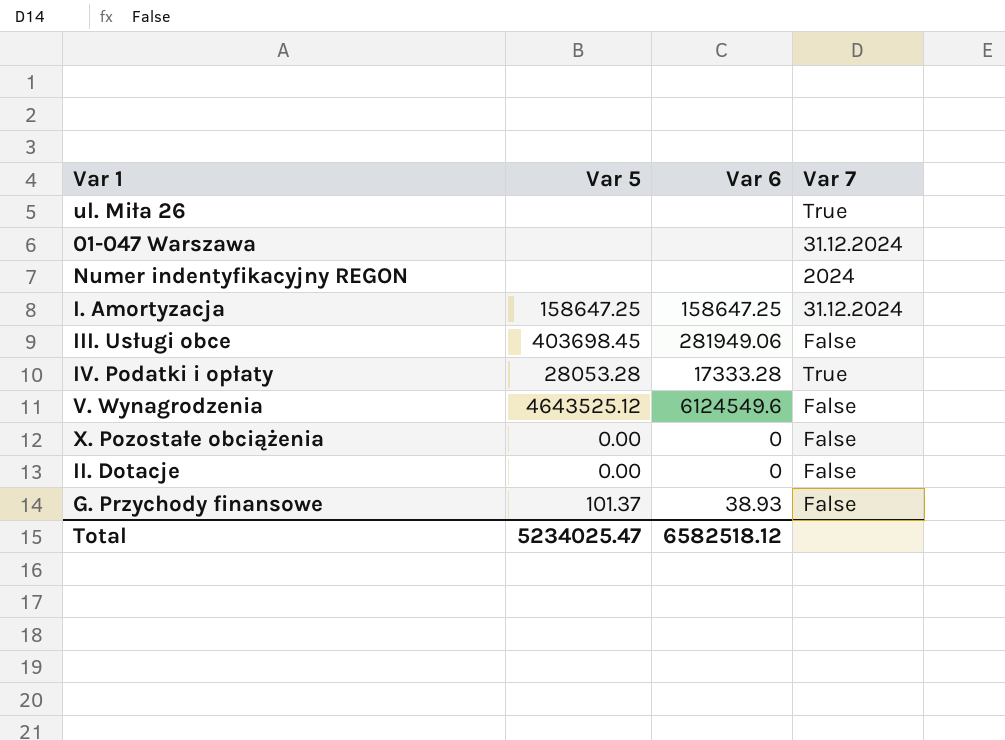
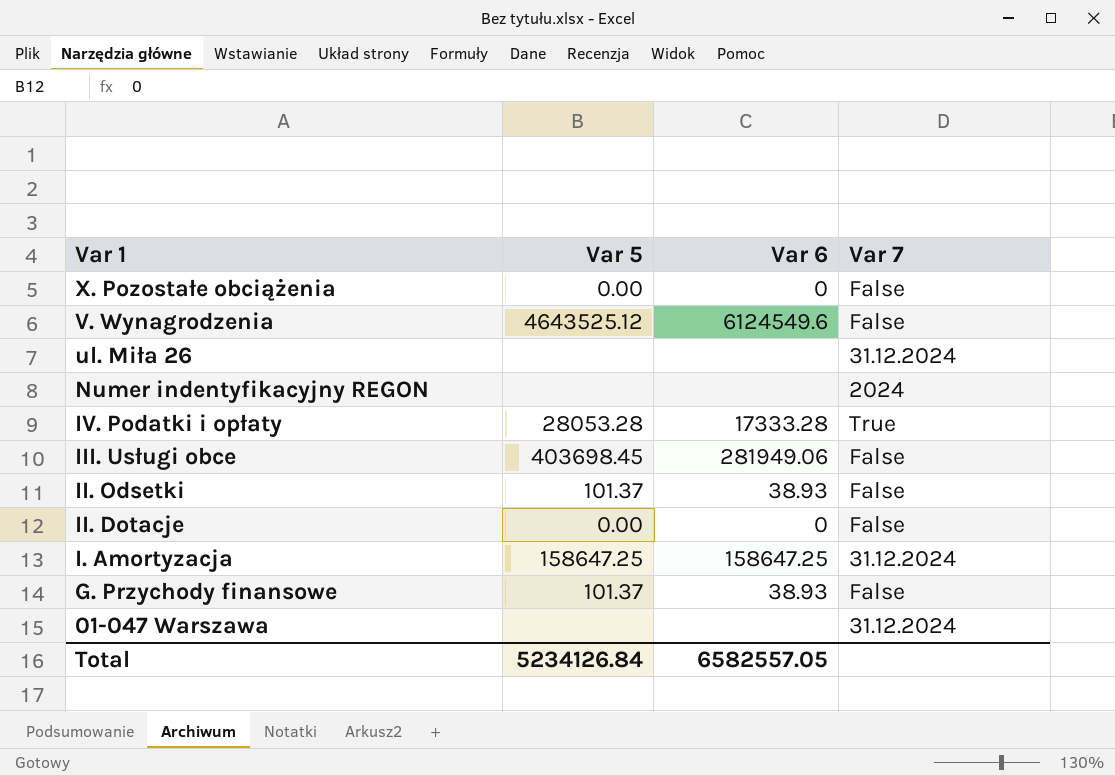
row order: none -> Var 1 descending
ul. Miła 26 | Var 7: True -> 31.12.2024
row II. Odsetki: none -> 101.37 | 38.93 | False
Total | Var 5: 5234025.47 -> 5234126.84
Total | Var 6: 6582518.12 -> 6582557.05

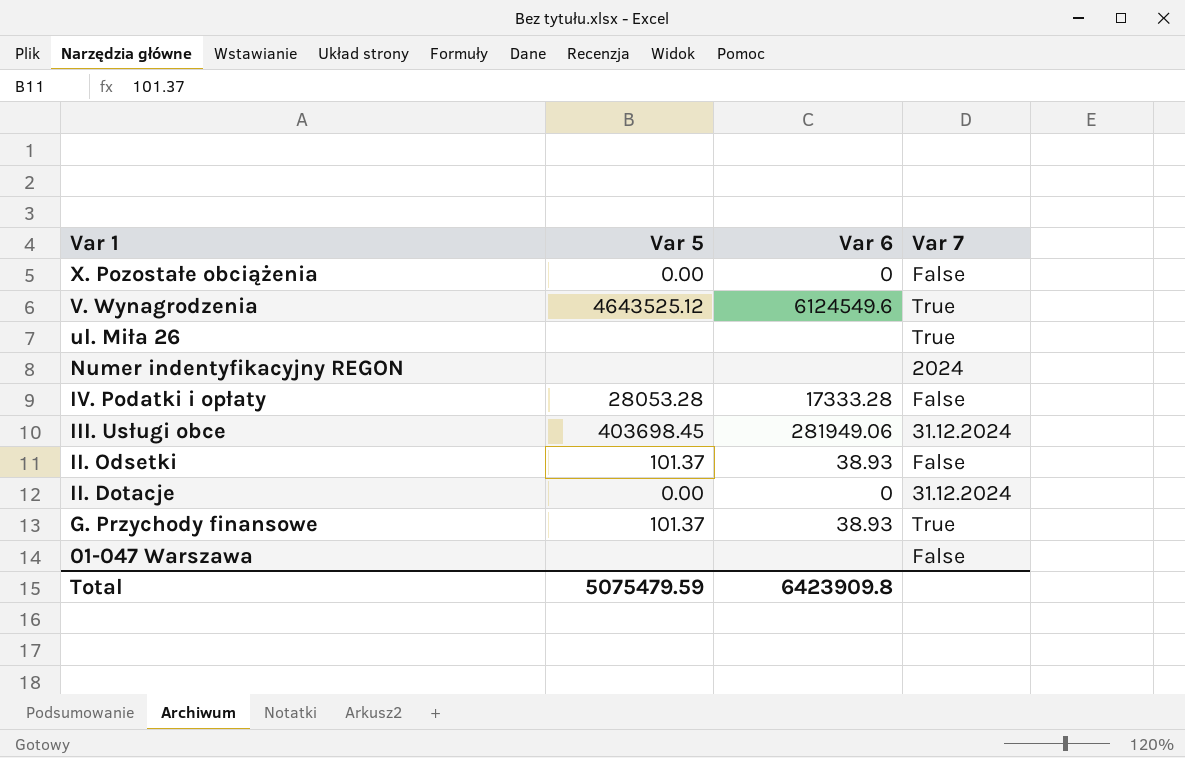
row I. Amortyzacja: 158647.25 | 158647.25 | 31.12.2024 -> none
V. Wynagrodzenia | Var 7: False -> True
ul. Miła 26 | Var 7: 31.12.2024 -> True
IV. Podatki i opłaty | Var 7: True -> False
III. Usługi obce | Var 7: False -> 31.12.2024
II. Dotacje | Var 7: False -> 31.12.2024
G. Przychody finansowe | Var 7: False -> True
01-047 Warszawa | Var 7: 31.12.2024 -> False
Total | Var 5: 5234126.84 -> 5075479.59
Total | Var 6: 6582557.05 -> 6423909.8

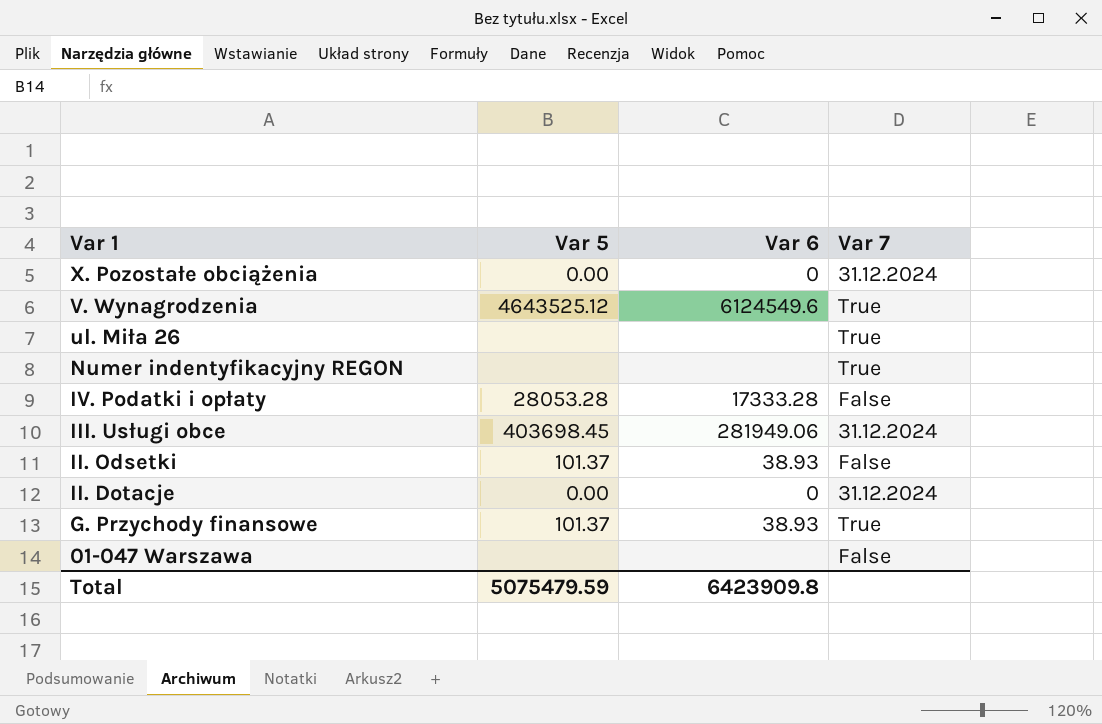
X. Pozostałe obciążenia | Var 7: False -> 31.12.2024
Numer indentyfikacyjny REGON | Var 7: 2024 -> True

